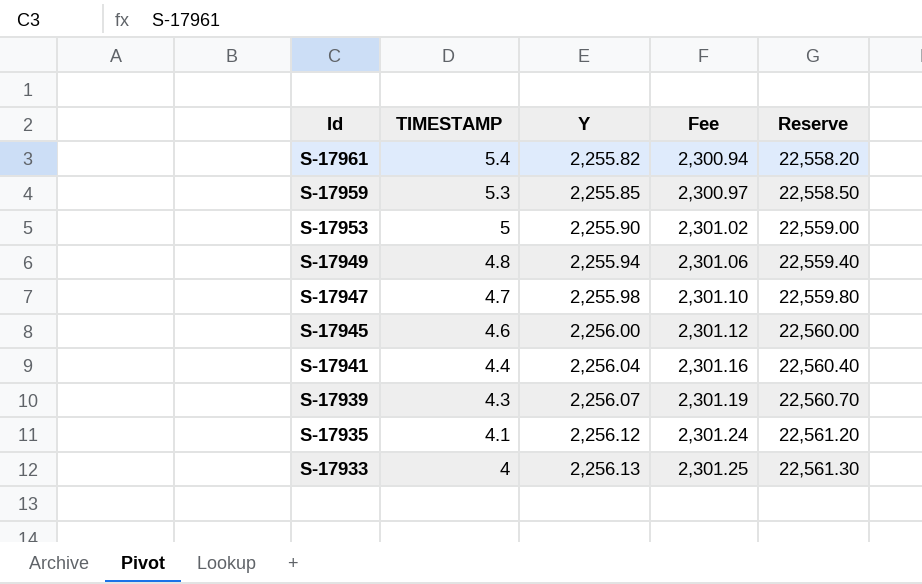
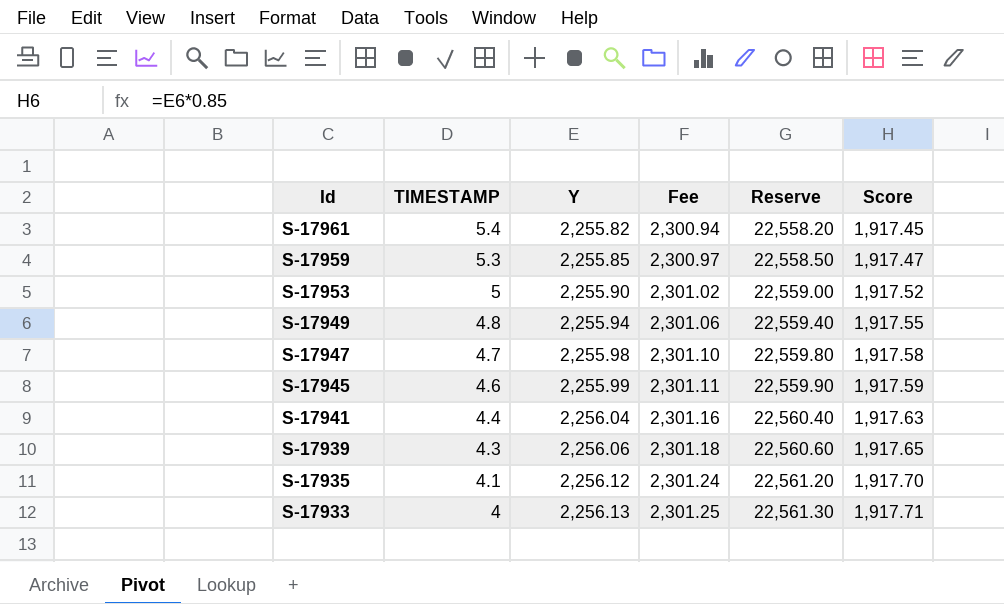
column Score | formula: none -> [Y] * 0.85
S-17945 | Y: 2,256.00 -> 2,255.99
S-17945 | Fee: 2,301.12 -> 2,301.11
S-17945 | Reserve: 22,560.00 -> 22,559.90
S-17939 | Y: 2,256.07 -> 2,256.06
S-17939 | Fee: 2,301.19 -> 2,301.18
S-17939 | Reserve: 22,560.70 -> 22,560.60

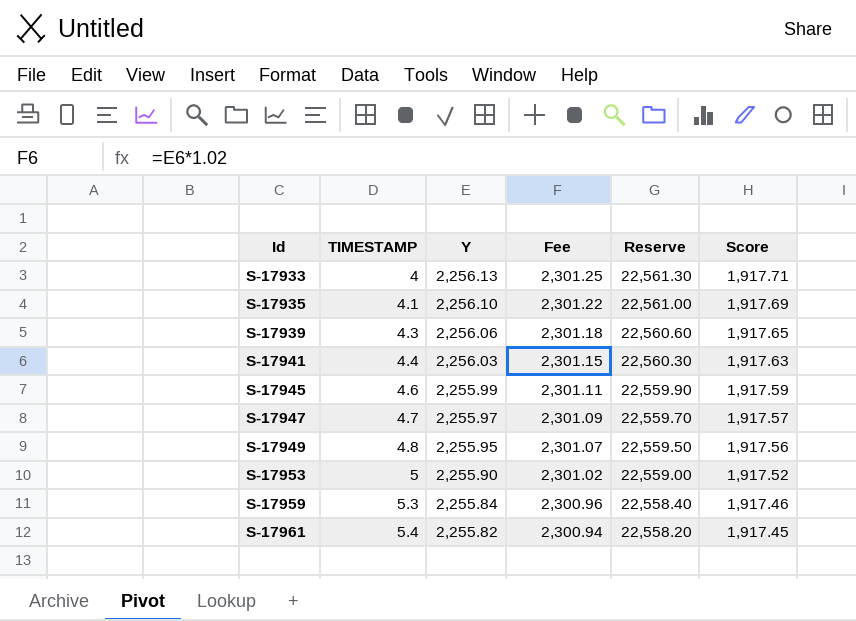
row order: Id descending -> Id ascending
S-17935 | Y: 2,256.12 -> 2,256.10
S-17935 | Fee: 2,301.24 -> 2,301.22
S-17935 | Reserve: 22,561.20 -> 22,561.00
S-17935 | Score: 1,917.70 -> 1,917.69
S-17941 | Y: 2,256.04 -> 2,256.03
S-17941 | Fee: 2,301.16 -> 2,301.15
S-17941 | Reserve: 22,560.40 -> 22,560.30
S-17947 | Y: 2,255.98 -> 2,255.97
S-17947 | Fee: 2,301.10 -> 2,301.09
S-17947 | Reserve: 22,559.80 -> 22,559.70
S-17947 | Score: 1,917.58 -> 1,917.57
S-17949 | Y: 2,255.94 -> 2,255.95
S-17949 | Fee: 2,301.06 -> 2,301.07
S-17949 | Reserve: 22,559.40 -> 22,559.50
S-17949 | Score: 1,917.55 -> 1,917.56
S-17959 | Y: 2,255.85 -> 2,255.84
S-17959 | Fee: 2,300.97 -> 2,300.96
S-17959 | Reserve: 22,558.50 -> 22,558.40
S-17959 | Score: 1,917.47 -> 1,917.46

